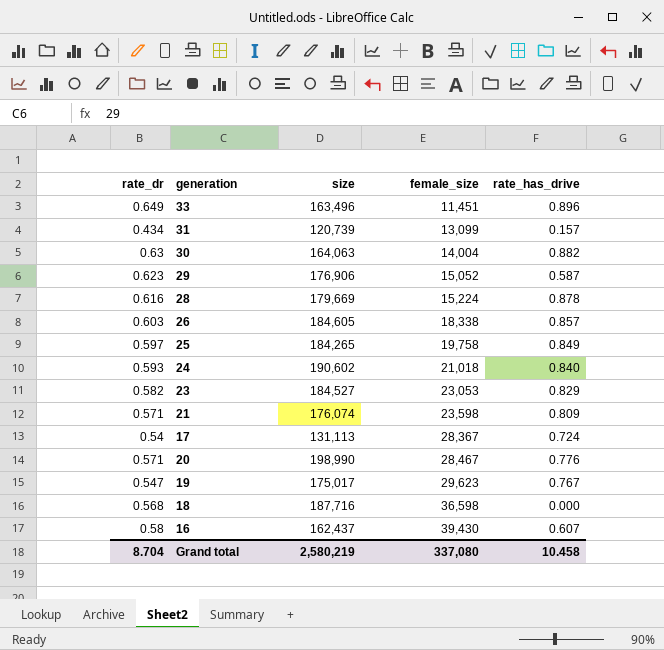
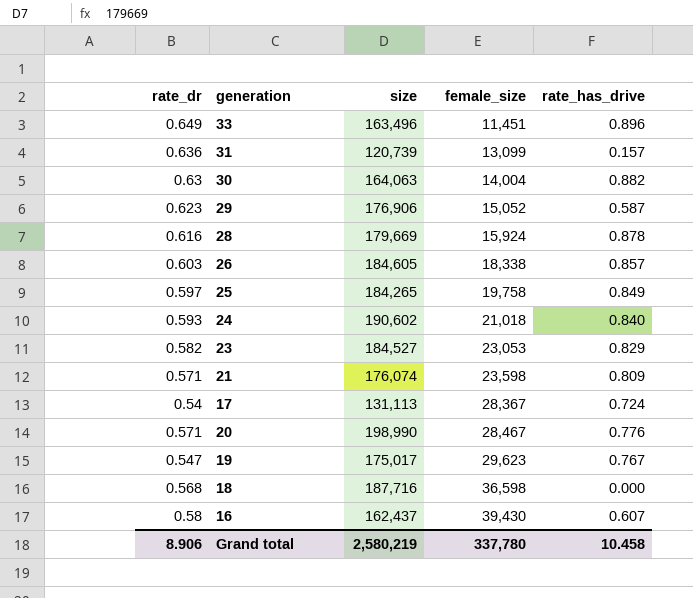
31 | rate_dr: 0.434 -> 0.636
28 | female_size: 15,224 -> 15,924
Grand total | rate_dr: 8.704 -> 8.906
Grand total | female_size: 337,080 -> 337,780

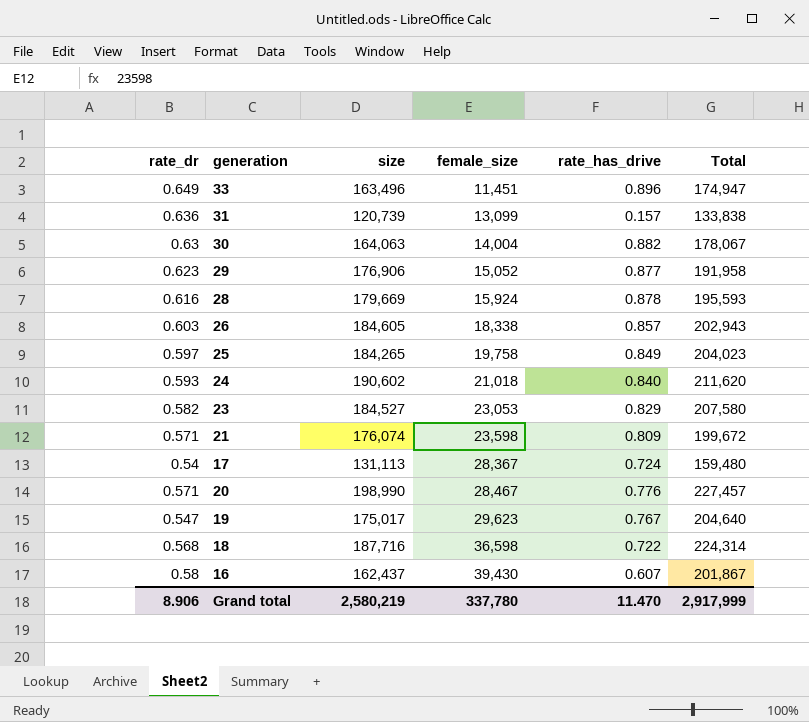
column Total | formula: none -> [size] + [female_size]
29 | rate_has_drive: 0.587 -> 0.877
18 | rate_has_drive: 0.000 -> 0.722
Grand total | rate_has_drive: 10.458 -> 11.470

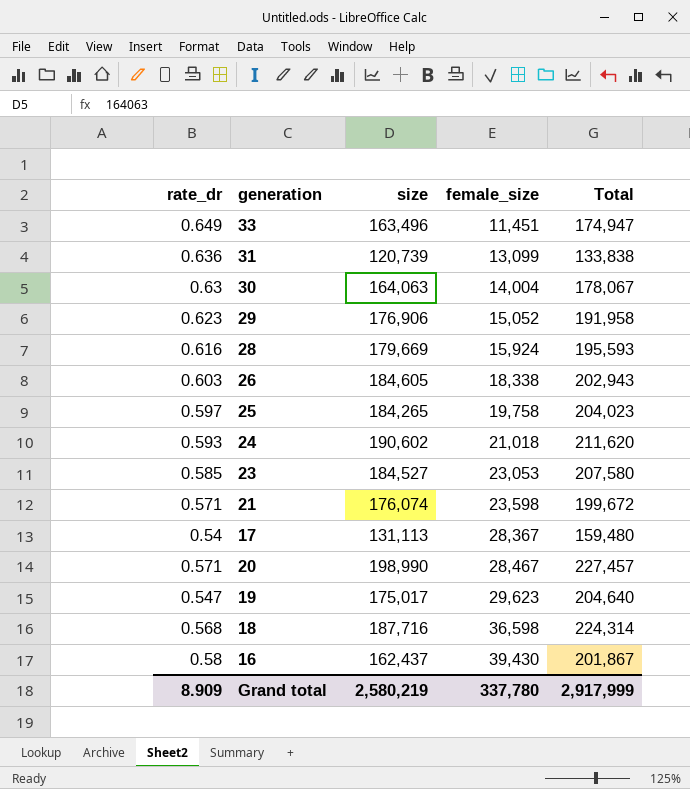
column rate_has_drive | position: 5 -> none
23 | rate_dr: 0.582 -> 0.585
Grand total | rate_dr: 8.906 -> 8.909

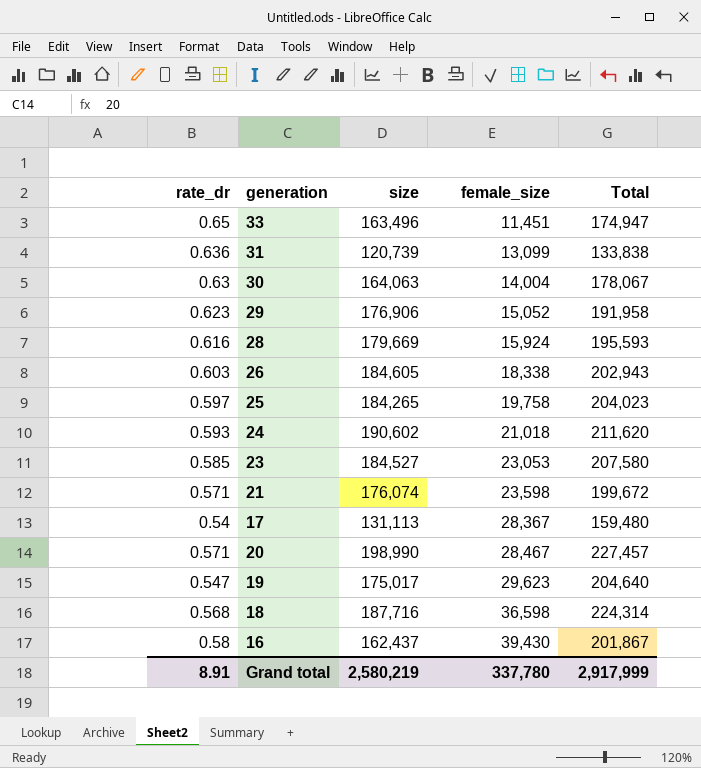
33 | rate_dr: 0.649 -> 0.65
Grand total | rate_dr: 8.909 -> 8.91

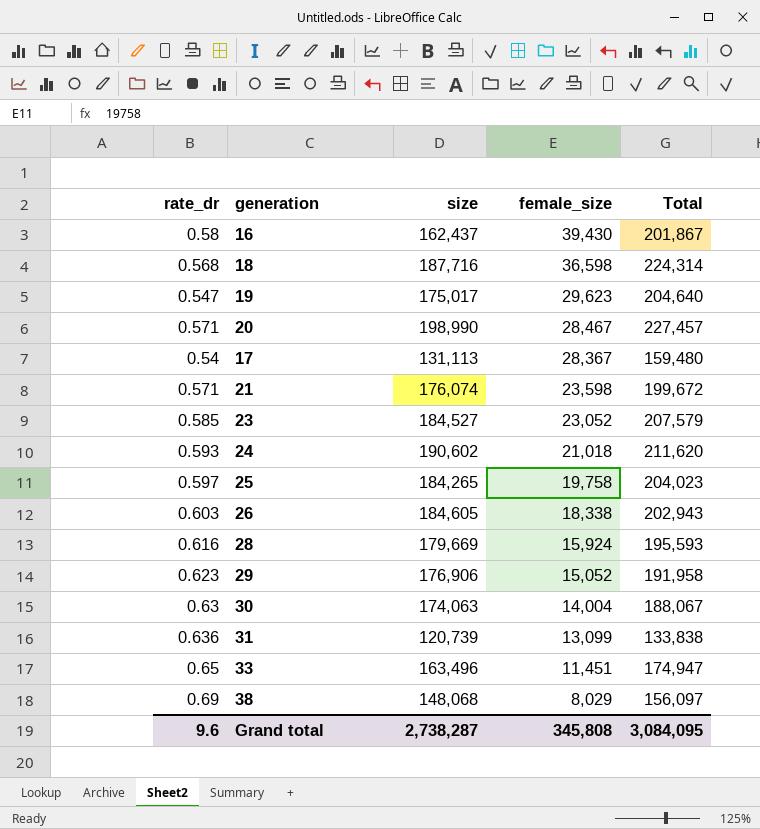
row order: female_size ascending -> female_size descending
23 | female_size: 23,053 -> 23,052
23 | Total: 207,580 -> 207,579
30 | size: 164,063 -> 174,063
30 | Total: 178,067 -> 188,067
row 38: none -> 0.69 | 148,068 | 8,029 | 156,097
Grand total | rate_dr: 8.91 -> 9.6
Grand total | size: 2,580,219 -> 2,738,287
Grand total | female_size: 337,780 -> 345,808
Grand total | Total: 2,917,999 -> 3,084,095

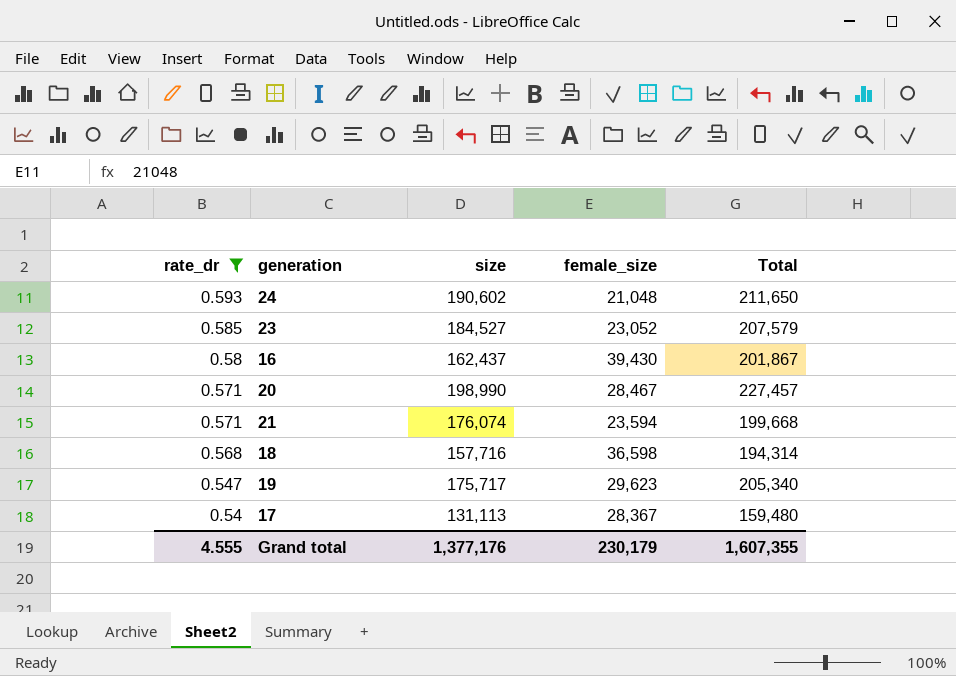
filter: none -> rate_dr <= 0.593
row order: female_size descending -> rate_dr descending
24 | female_size: 21,018 -> 21,048
24 | Total: 211,620 -> 211,650
21 | female_size: 23,598 -> 23,594
21 | Total: 199,672 -> 199,668
18 | size: 187,716 -> 157,716
18 | Total: 224,314 -> 194,314
19 | size: 175,017 -> 175,717
19 | Total: 204,640 -> 205,340
Grand total | rate_dr: 9.6 -> 4.555
Grand total | size: 2,738,287 -> 1,377,176
Grand total | female_size: 345,808 -> 230,179
Grand total | Total: 3,084,095 -> 1,607,355

